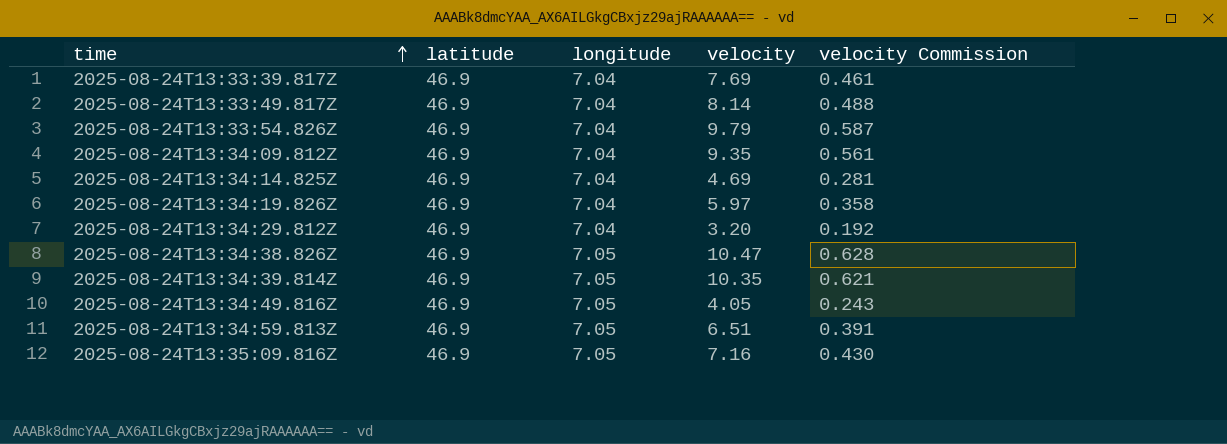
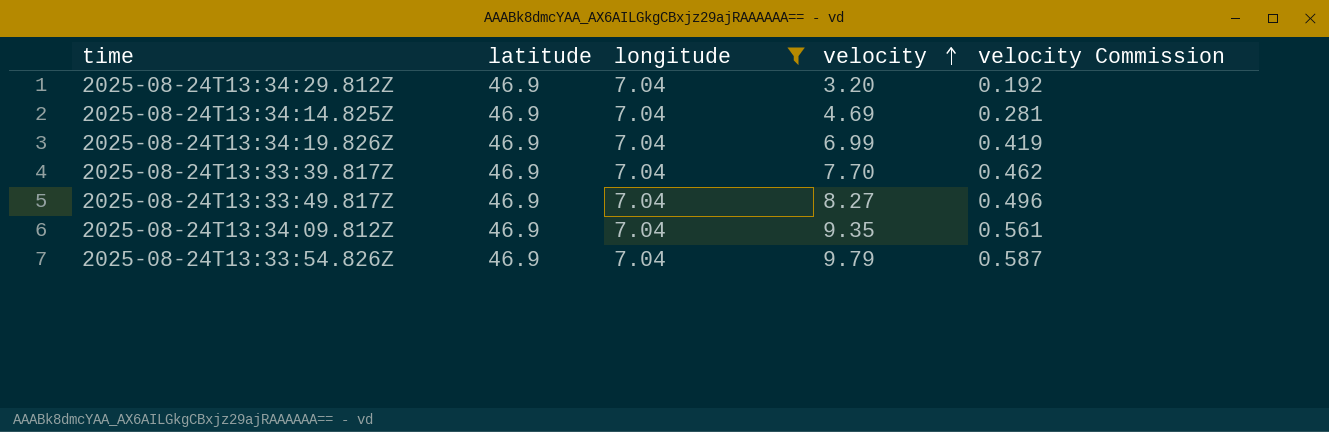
filter: none -> longitude = 7.04
row order: time ascending -> velocity ascending
2025-08-24T13:34:19.826Z | velocity: 5.97 -> 6.99
2025-08-24T13:34:19.826Z | velocity Commission: 0.358 -> 0.419
2025-08-24T13:33:39.817Z | velocity: 7.69 -> 7.70
2025-08-24T13:33:39.817Z | velocity Commission: 0.461 -> 0.462
2025-08-24T13:33:49.817Z | velocity: 8.14 -> 8.27
2025-08-24T13:33:49.817Z | velocity Commission: 0.488 -> 0.496

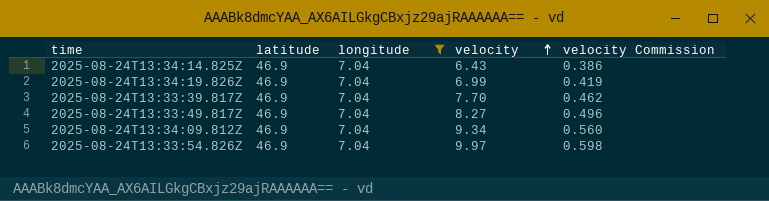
row 2025-08-24T13:34:29.812Z: 46.9 | 7.04 | 3.20 | 0.192 -> none
2025-08-24T13:34:14.825Z | velocity: 4.69 -> 6.43
2025-08-24T13:34:14.825Z | velocity Commission: 0.281 -> 0.386
2025-08-24T13:34:09.812Z | velocity: 9.35 -> 9.34
2025-08-24T13:34:09.812Z | velocity Commission: 0.561 -> 0.560
2025-08-24T13:33:54.826Z | velocity: 9.79 -> 9.97
2025-08-24T13:33:54.826Z | velocity Commission: 0.587 -> 0.598

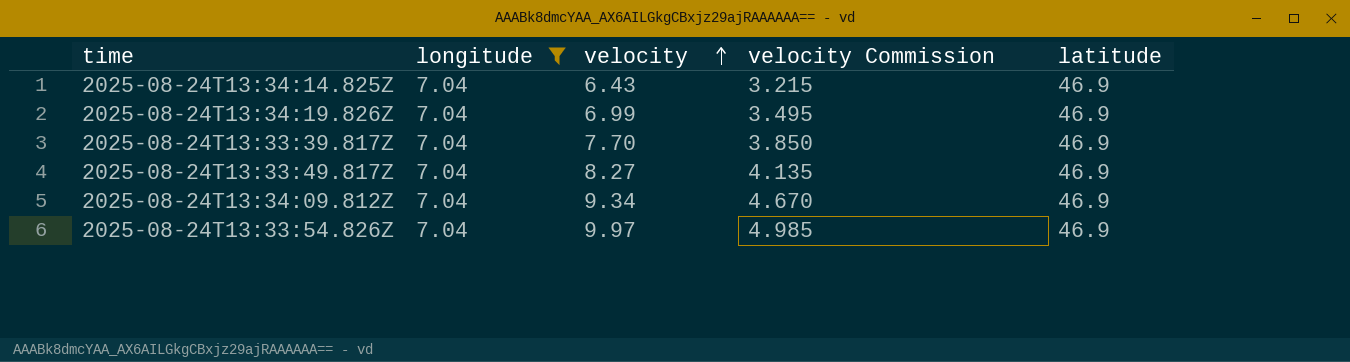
column velocity Commission | formula: [velocity] * 0.06 -> [velocity] * 0.5
column latitude | position: 2 -> 5

